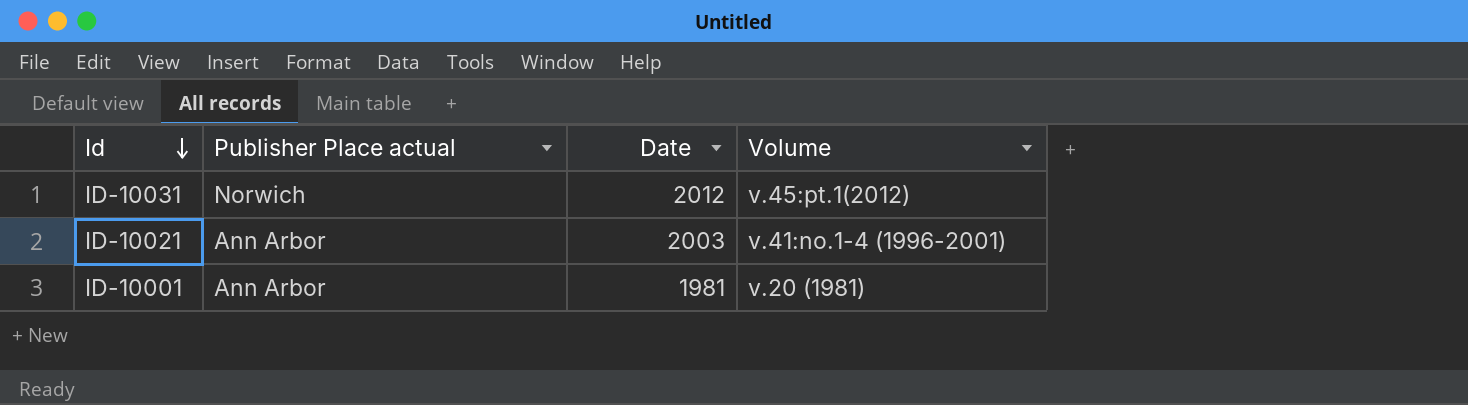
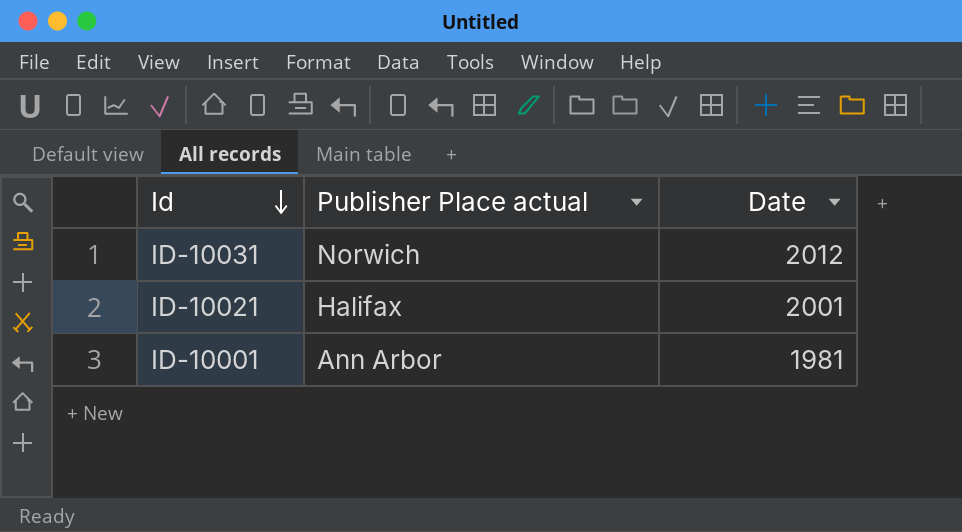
column Volume | position: 4 -> none
ID-10021 | Publisher Place actual: Ann Arbor -> Halifax
ID-10021 | Date: 2003 -> 2001

